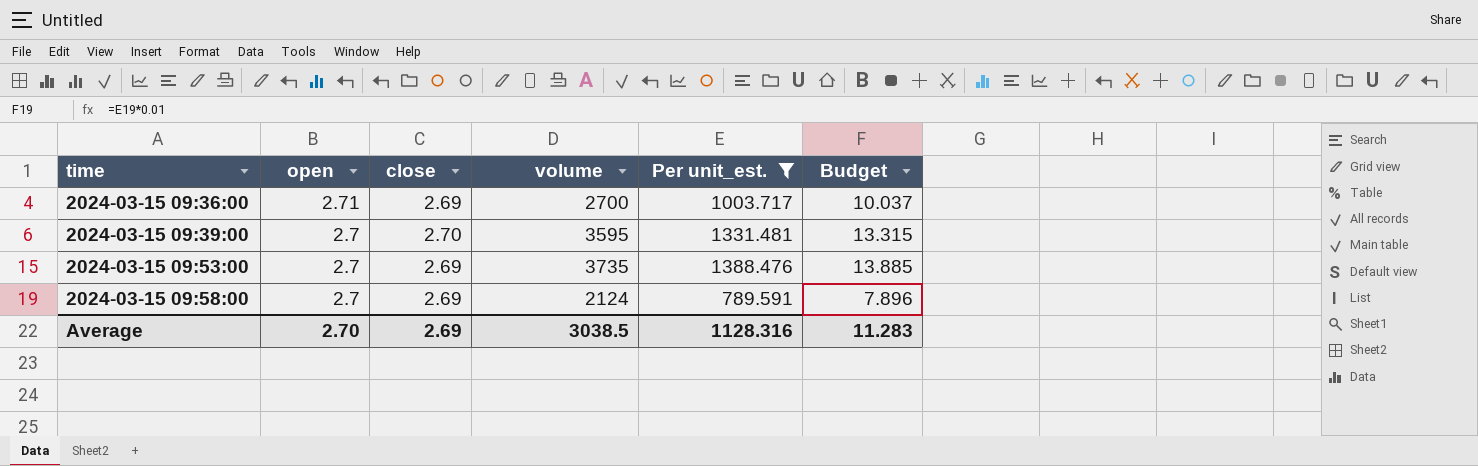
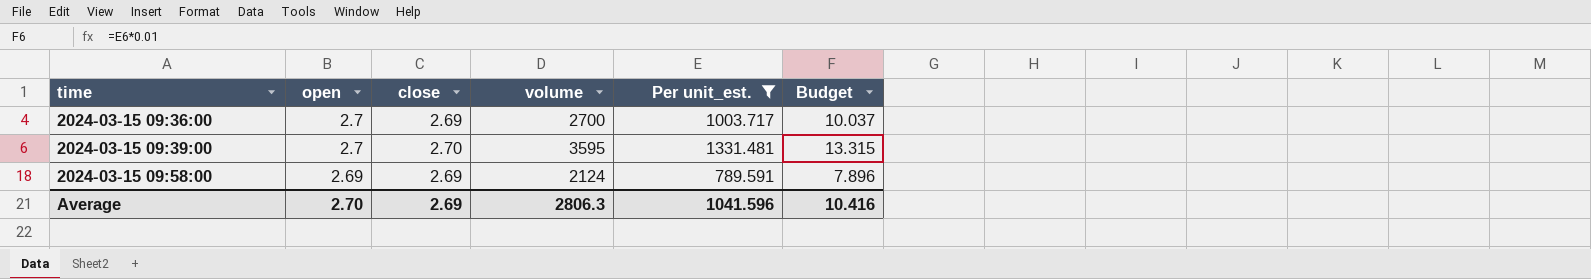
row 2024-03-15 09:53:00: 2.7 | 2.69 | 3735 | 1388.476 | 13.885 -> none
2024-03-15 09:36:00 | open: 2.71 -> 2.7
2024-03-15 09:58:00 | open: 2.7 -> 2.69
Average | volume: 3038.5 -> 2806.3
Average | Per unit_est.: 1128.316 -> 1041.596
Average | Budget: 11.283 -> 10.416

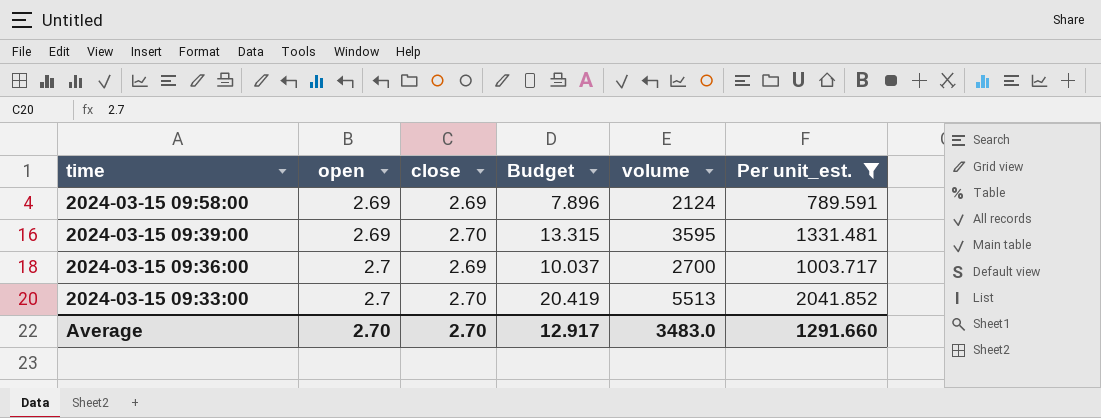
row order: time ascending -> time descending
column Budget | position: 6 -> 4
2024-03-15 09:39:00 | open: 2.7 -> 2.69
row 2024-03-15 09:33:00: none -> 2.7 | 2.70 | 20.419 | 5513 | 2041.852
Average | close: 2.69 -> 2.70
Average | Budget: 10.416 -> 12.917
Average | volume: 2806.3 -> 3483.0
Average | Per unit_est.: 1041.596 -> 1291.660

